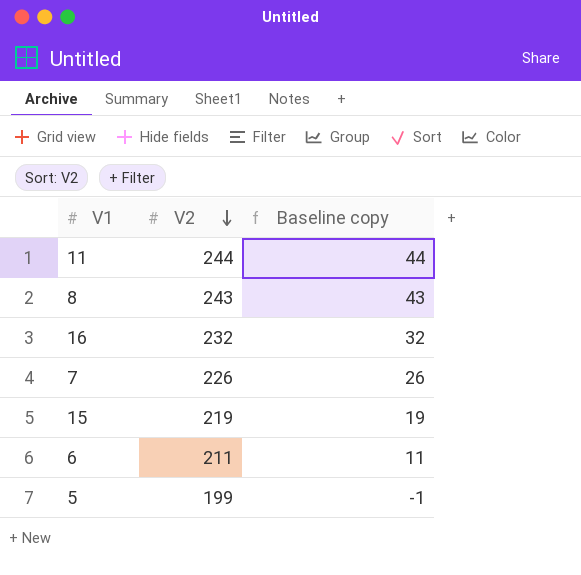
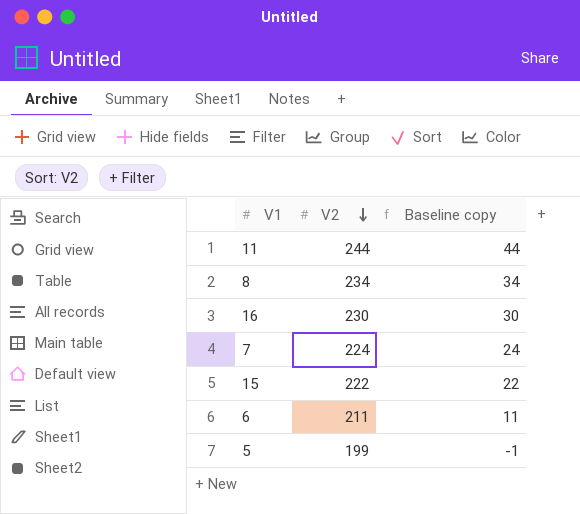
8 | V2: 243 -> 234
8 | Baseline copy: 43 -> 34
16 | V2: 232 -> 230
16 | Baseline copy: 32 -> 30
7 | V2: 226 -> 224
7 | Baseline copy: 26 -> 24
15 | V2: 219 -> 222
15 | Baseline copy: 19 -> 22

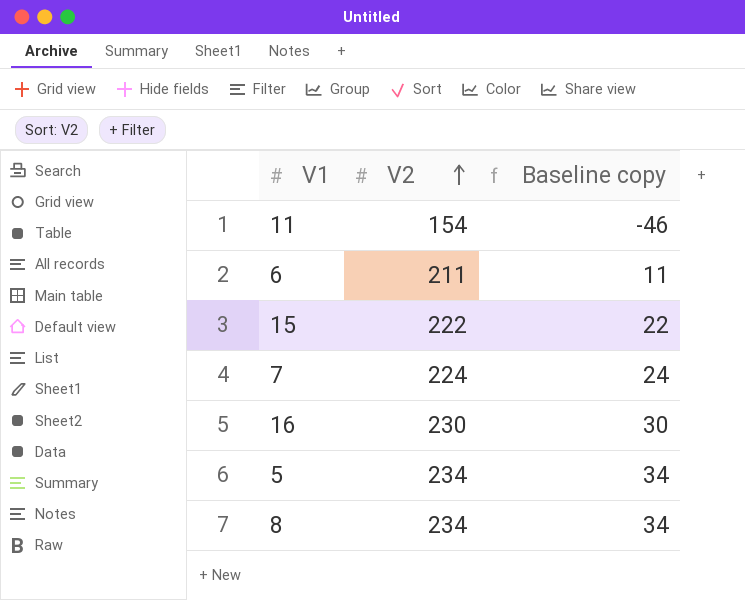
row order: V2 descending -> V2 ascending
11 | V2: 244 -> 154
11 | Baseline copy: 44 -> -46
5 | V2: 199 -> 234
5 | Baseline copy: -1 -> 34

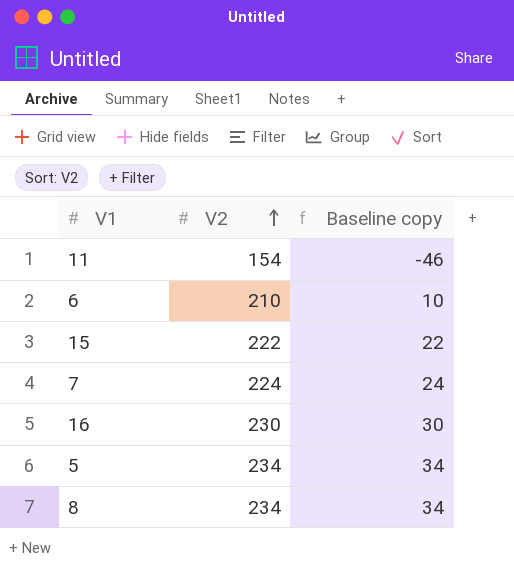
6 | V2: 211 -> 210
6 | Baseline copy: 11 -> 10

